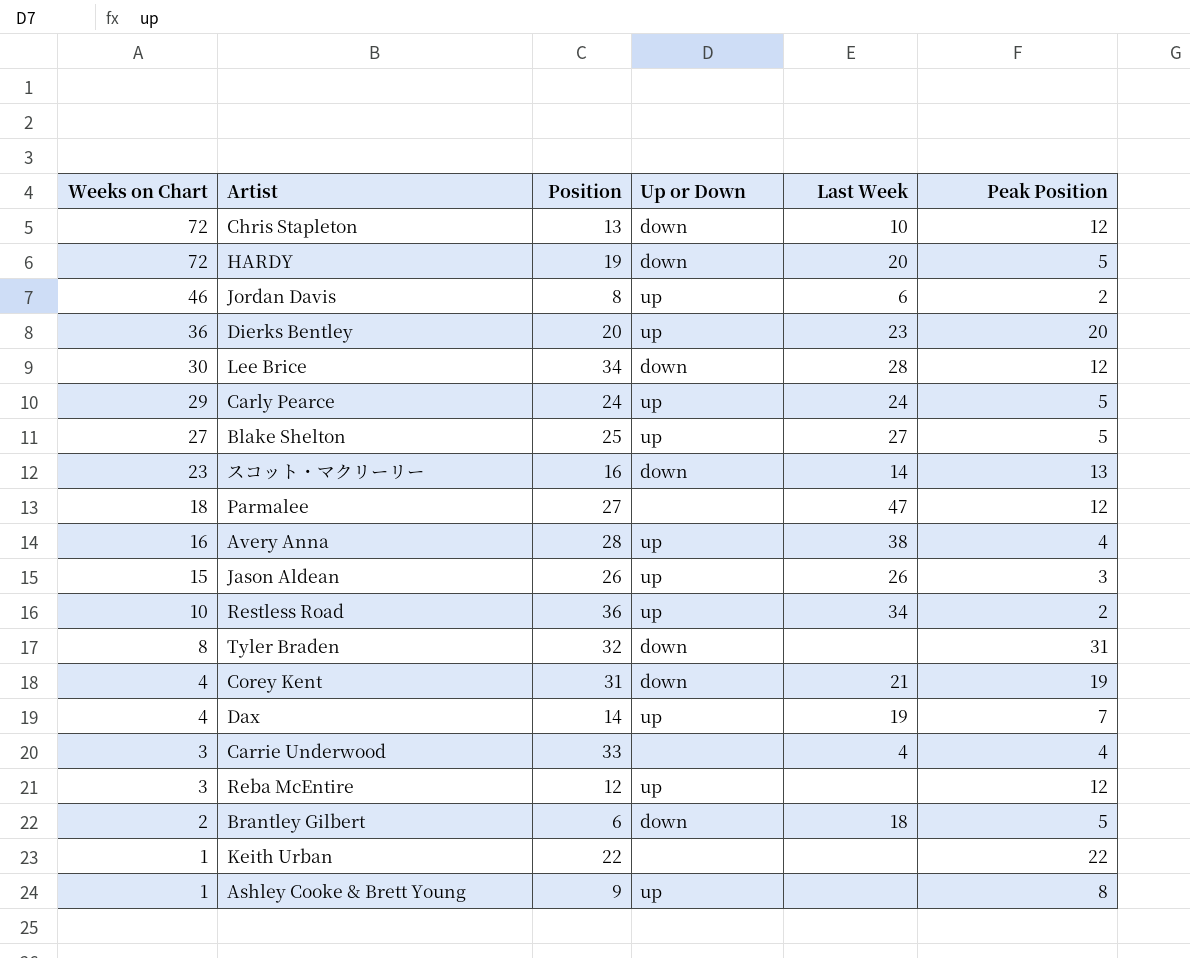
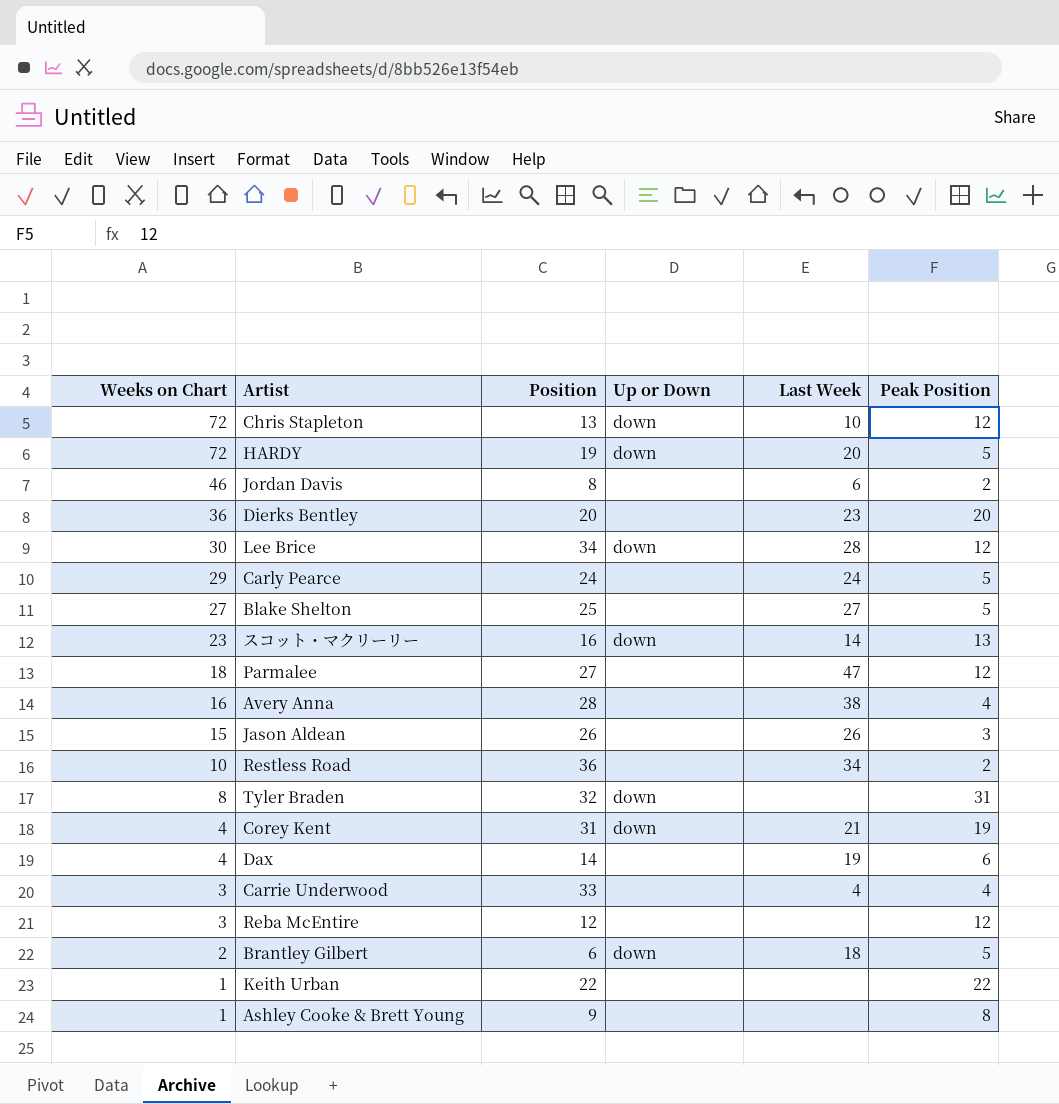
Jordan Davis | Up or Down: up -> none
Dierks Bentley | Up or Down: up -> none
Carly Pearce | Up or Down: up -> none
Blake Shelton | Up or Down: up -> none
Avery Anna | Up or Down: up -> none
Jason Aldean | Up or Down: up -> none
Restless Road | Up or Down: up -> none
Dax | Up or Down: up -> none
Dax | Peak Position: 7 -> 6
Reba McEntire | Up or Down: up -> none
Ashley Cooke & Brett Young | Up or Down: up -> none

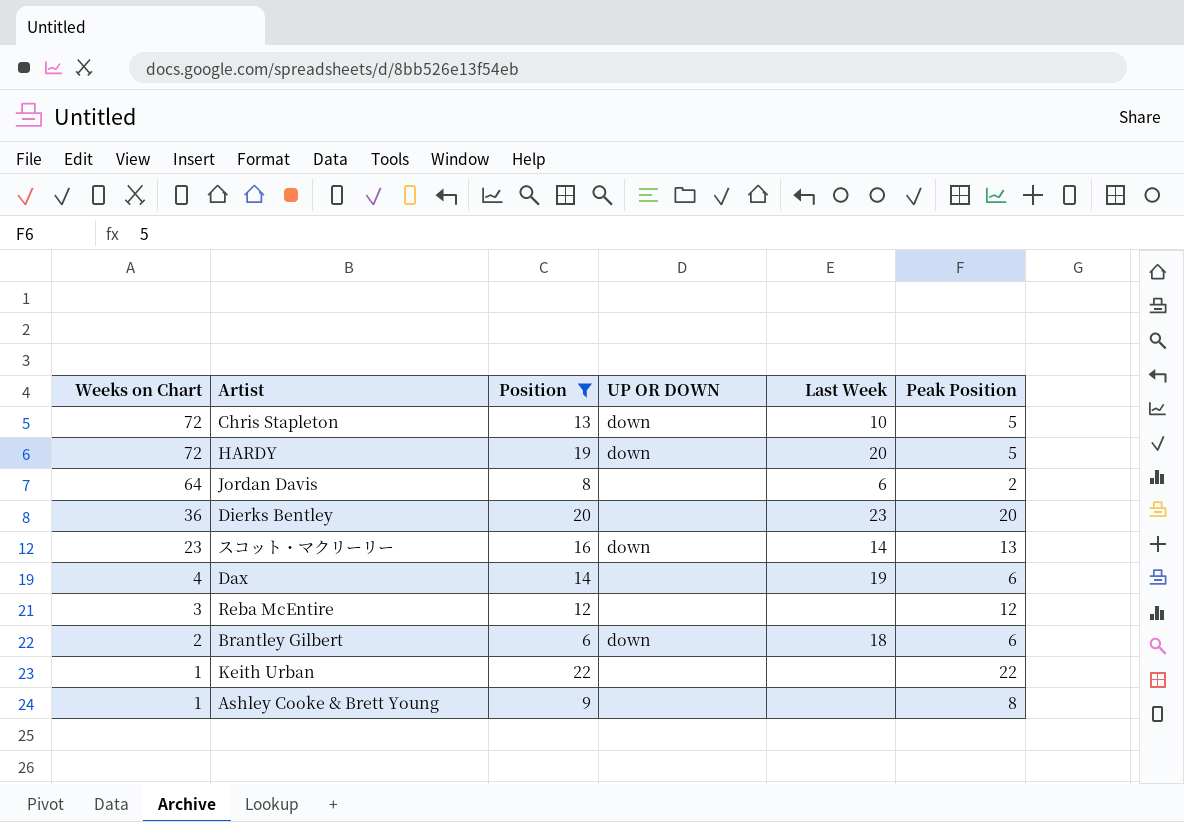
filter: none -> Position <= 22
column name: Up or Down -> UP OR DOWN
Chris Stapleton | Peak Position: 12 -> 5
Jordan Davis | Weeks on Chart: 46 -> 64
Brantley Gilbert | Peak Position: 5 -> 6

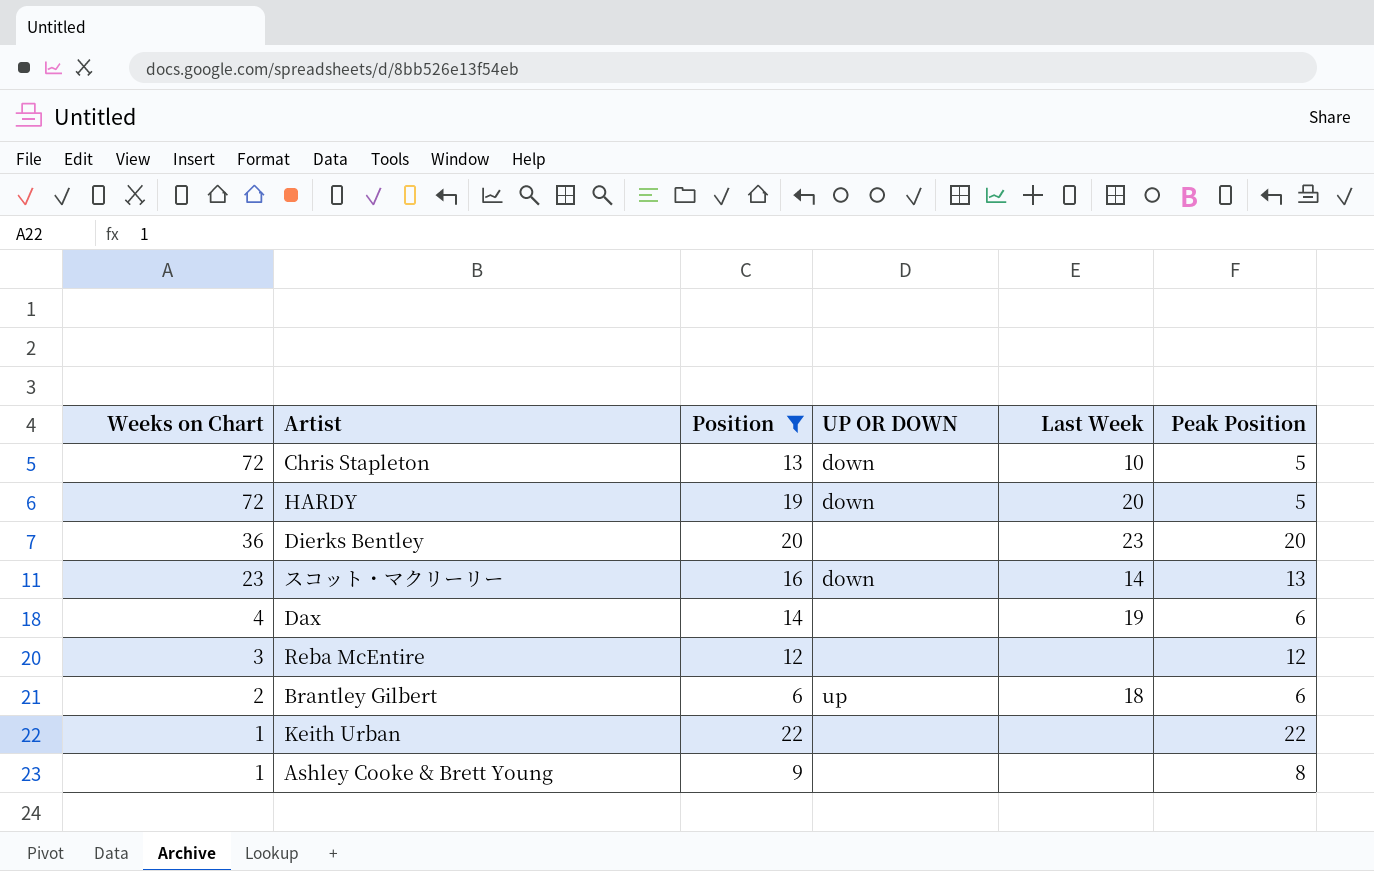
row Jordan Davis: 64 | 8 | none | 6 | 2 -> none
Brantley Gilbert | UP OR DOWN: down -> up

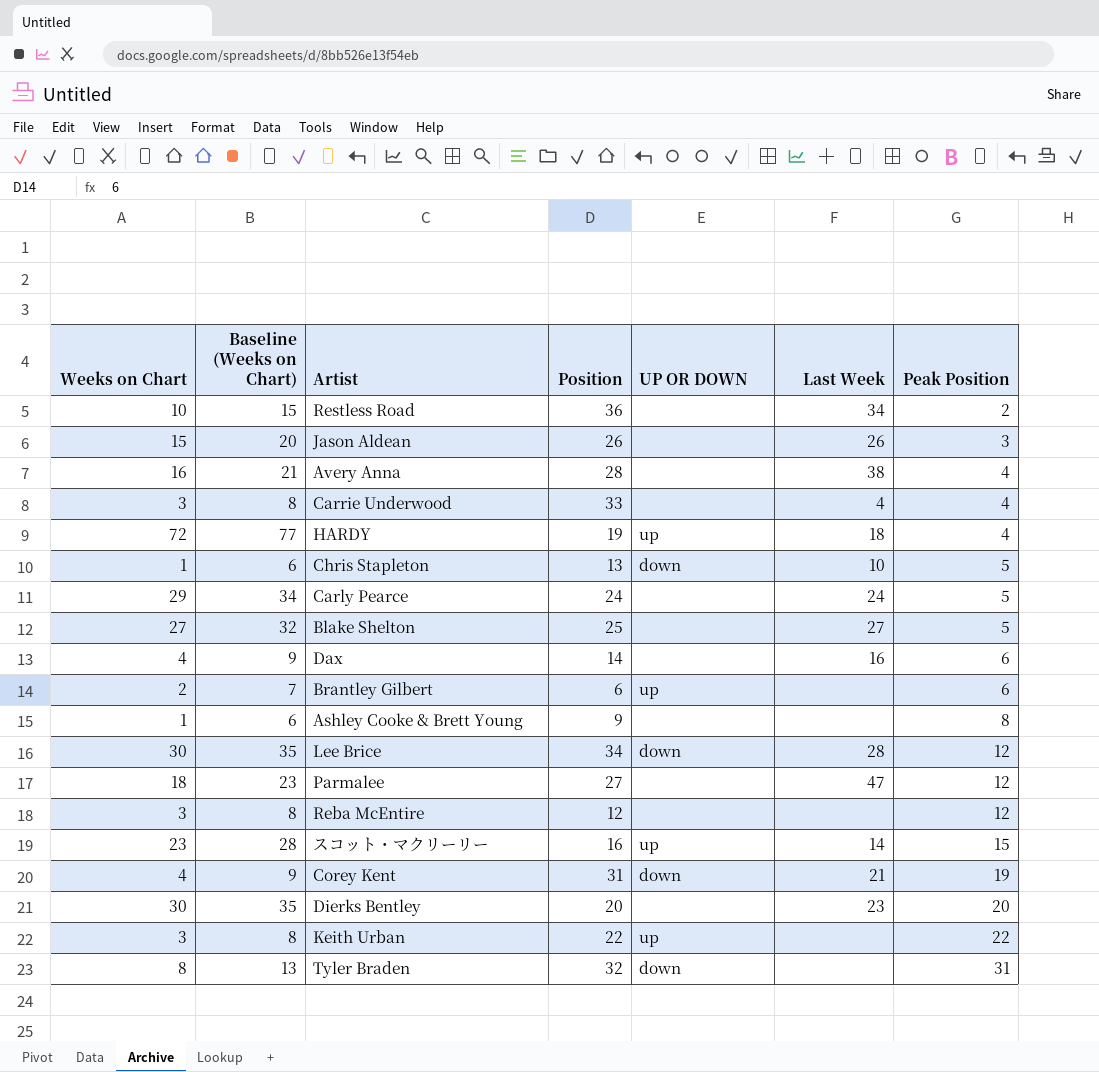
filter: Position <= 22 -> none
row order: Weeks on Chart descending -> Peak Position ascending
column Baseline (Weeks on Chart) | formula: none -> [Weeks on Chart] + 5
HARDY | UP OR DOWN: down -> up
HARDY | Last Week: 20 -> 18
HARDY | Peak Position: 5 -> 4
Chris Stapleton | Weeks on Chart: 72 -> 1
Dax | Last Week: 19 -> 16
Brantley Gilbert | Last Week: 18 -> none
スコット・マクリーリー | UP OR DOWN: down -> up
スコット・マクリーリー | Peak Position: 13 -> 15
Dierks Bentley | Weeks on Chart: 36 -> 30
Keith Urban | Weeks on Chart: 1 -> 3
Keith Urban | UP OR DOWN: none -> up

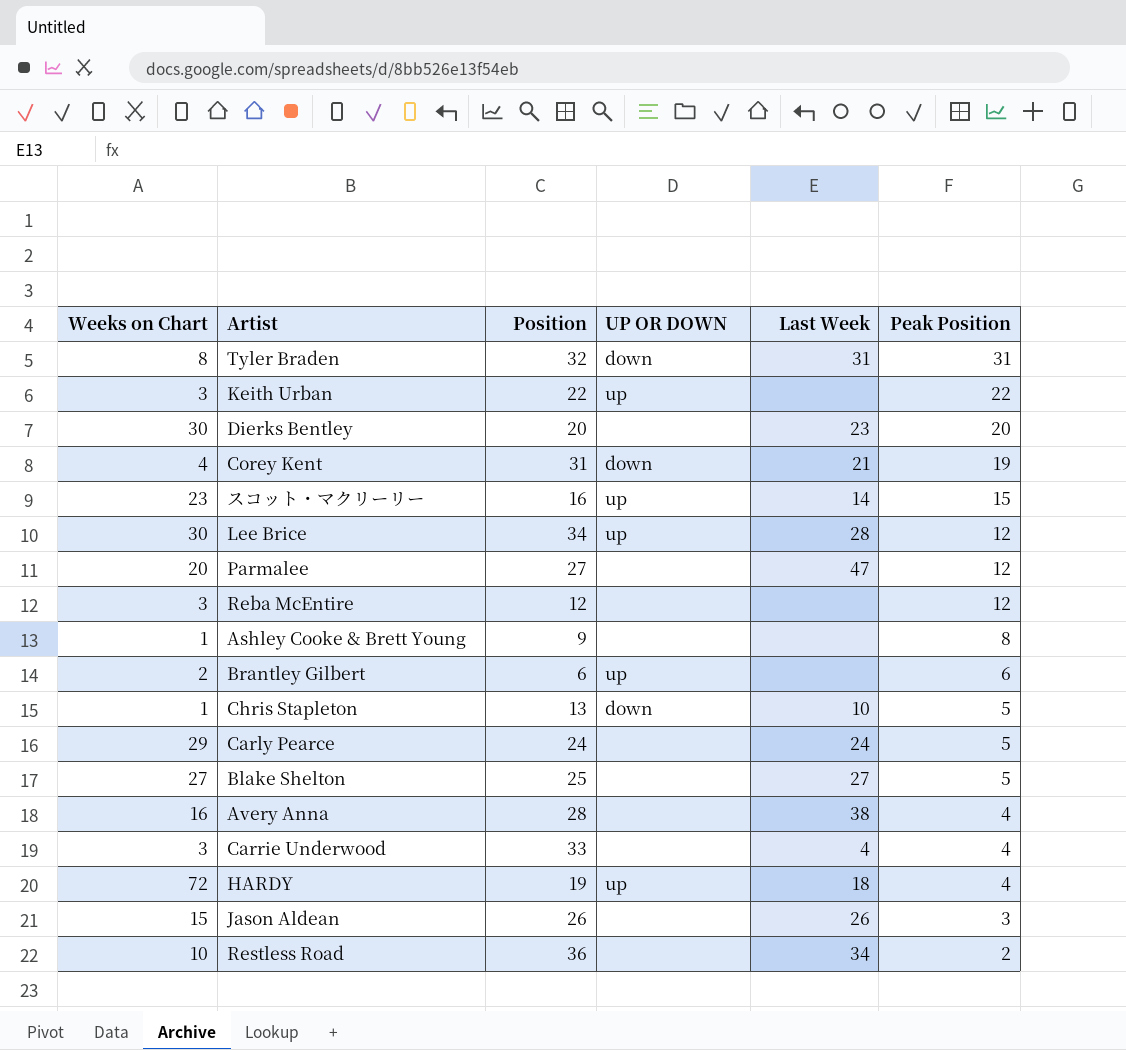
row order: Peak Position ascending -> Peak Position descending
column Baseline (Weeks on Chart) | formula: [Weeks on Chart] + 5 -> none
row Dax: 4 | 9 | 14 | none | 16 | 6 -> none
Tyler Braden | Last Week: none -> 31
Lee Brice | UP OR DOWN: down -> up
Parmalee | Weeks on Chart: 18 -> 20

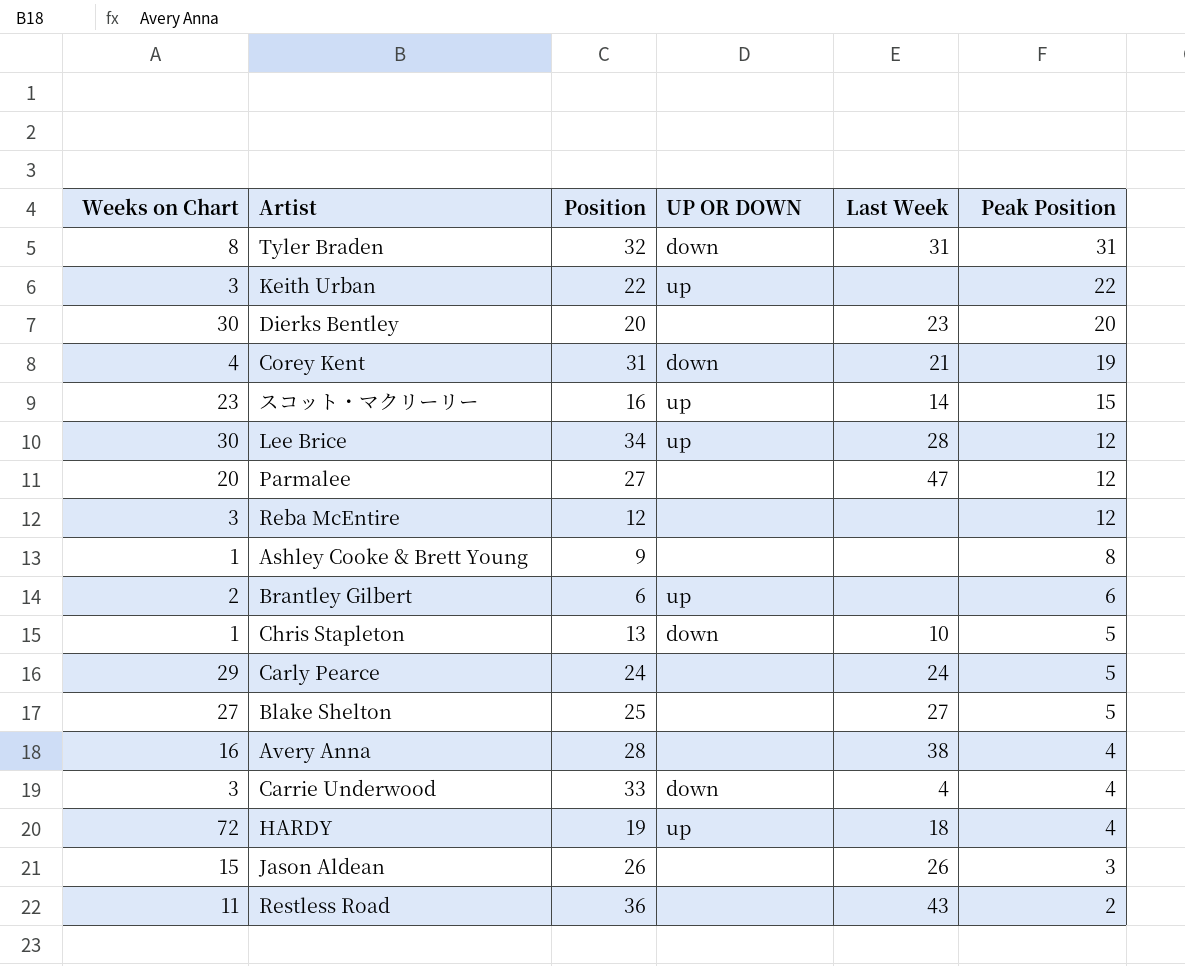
Carrie Underwood | UP OR DOWN: none -> down
Restless Road | Weeks on Chart: 10 -> 11
Restless Road | Last Week: 34 -> 43

